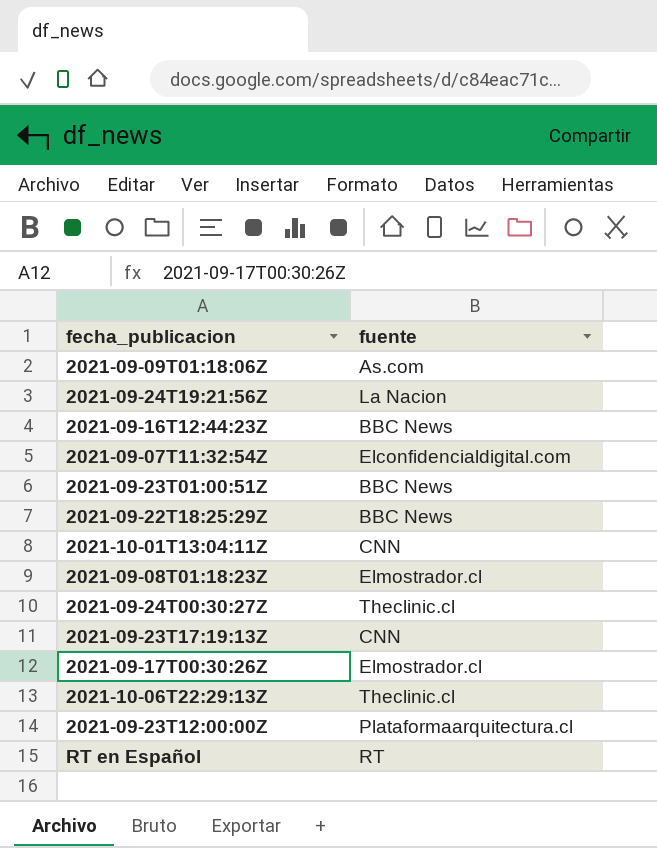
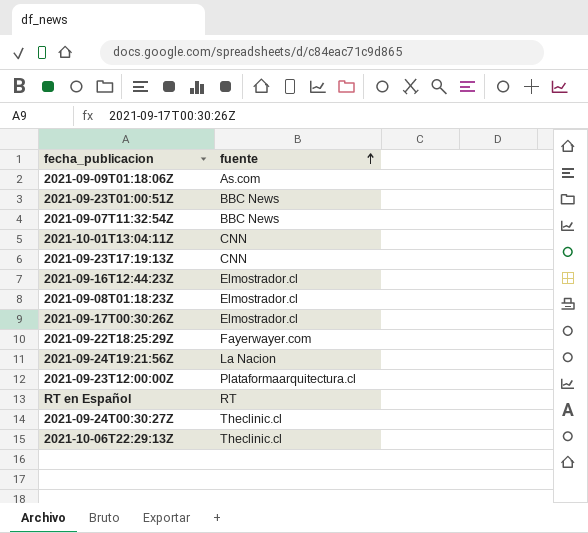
row order: none -> fuente ascending
2021-09-07T11:32:54Z | fuente: Elconfidencialdigital.com -> BBC News
2021-09-16T12:44:23Z | fuente: BBC News -> Elmostrador.cl
2021-09-22T18:25:29Z | fuente: BBC News -> Fayerwayer.com

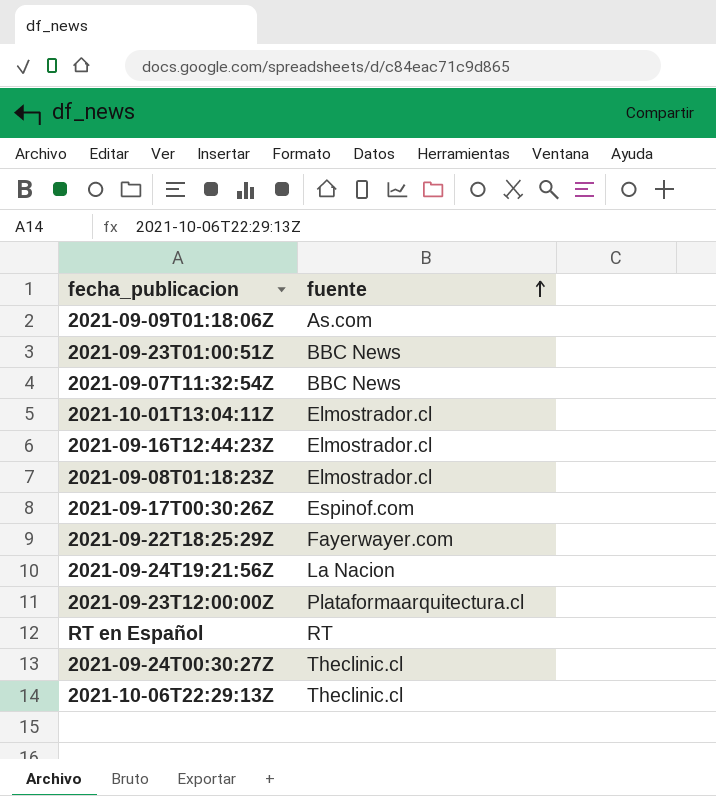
row 2021-09-23T17:19:13Z: CNN -> none
2021-10-01T13:04:11Z | fuente: CNN -> Elmostrador.cl
2021-09-17T00:30:26Z | fuente: Elmostrador.cl -> Espinof.com

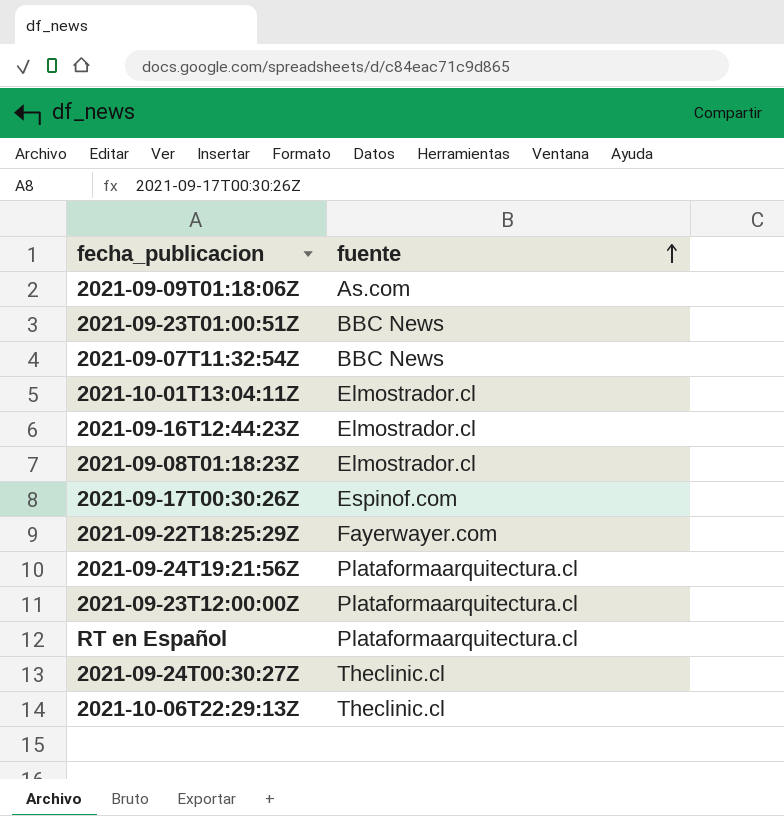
2021-09-24T19:21:56Z | fuente: La Nacion -> Plataformaarquitectura.cl
RT en Español | fuente: RT -> Plataformaarquitectura.cl

